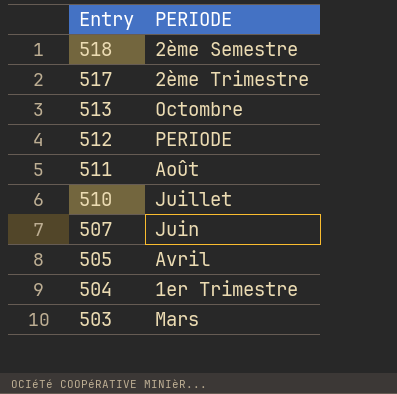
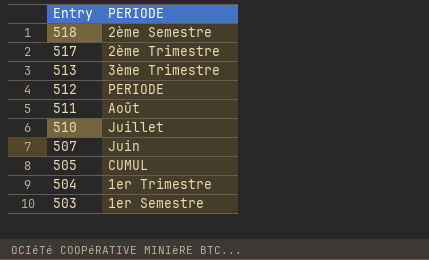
513 | PERIODE: Octombre -> 3ème Trimestre
505 | PERIODE: Avril -> CUMUL
503 | PERIODE: Mars -> 1er Semestre

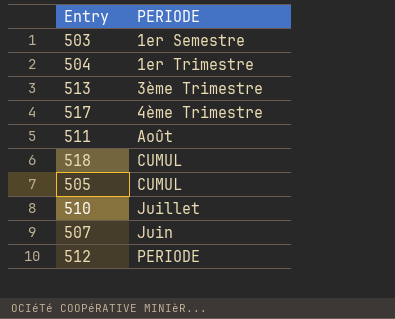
row order: Entry descending -> PERIODE ascending
517 | PERIODE: 2ème Trimestre -> 4ème Trimestre
518 | PERIODE: 2ème Semestre -> CUMUL

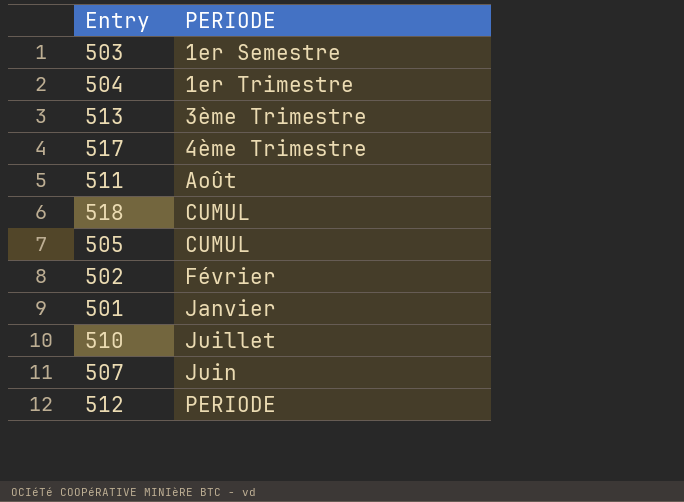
row 502: none -> Février
row 501: none -> Janvier

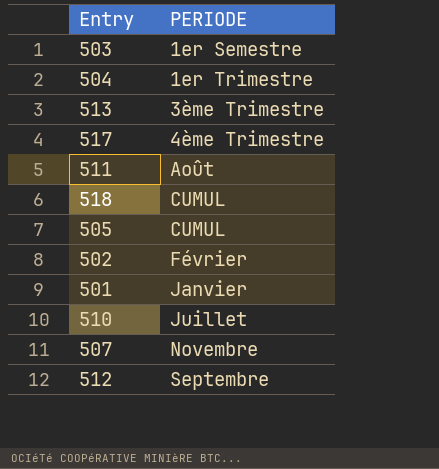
507 | PERIODE: Juin -> Novembre
512 | PERIODE: PERIODE -> Septembre

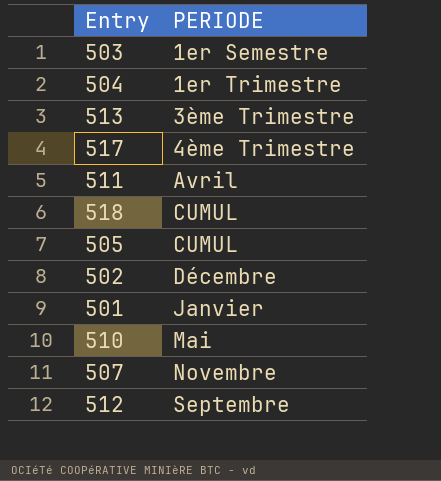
511 | PERIODE: Août -> Avril
502 | PERIODE: Février -> Décembre
510 | PERIODE: Juillet -> Mai

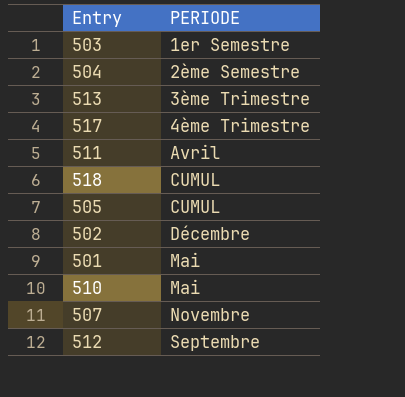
504 | PERIODE: 1er Trimestre -> 2ème Semestre
501 | PERIODE: Janvier -> Mai

